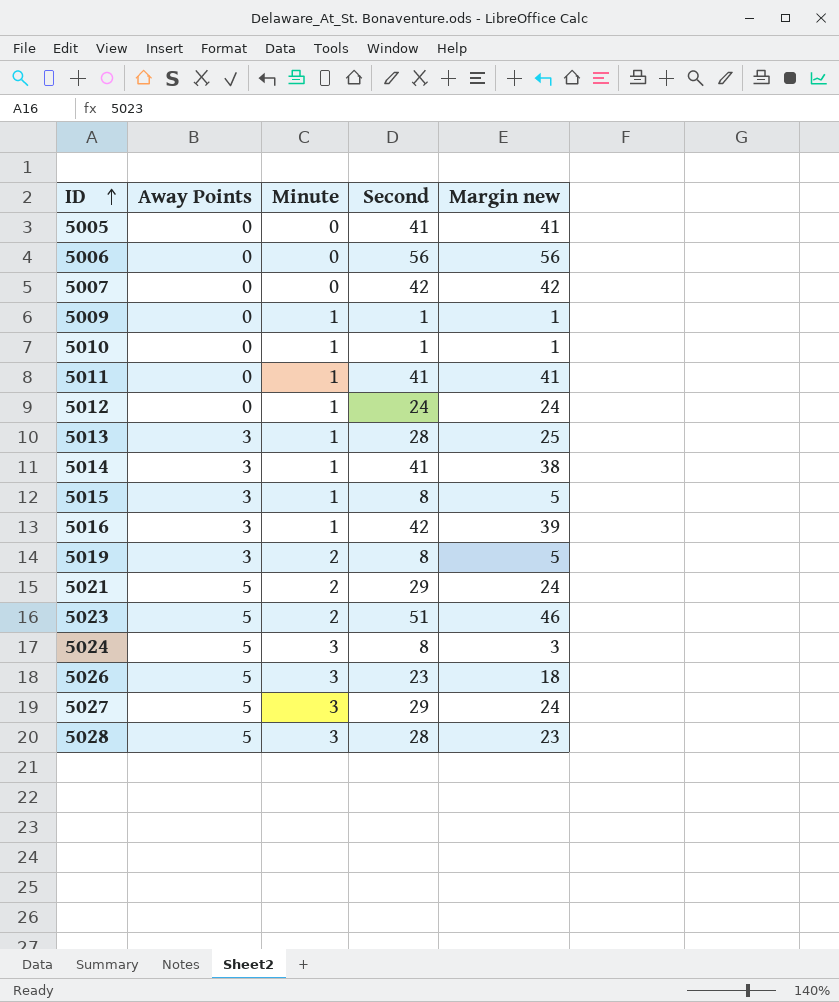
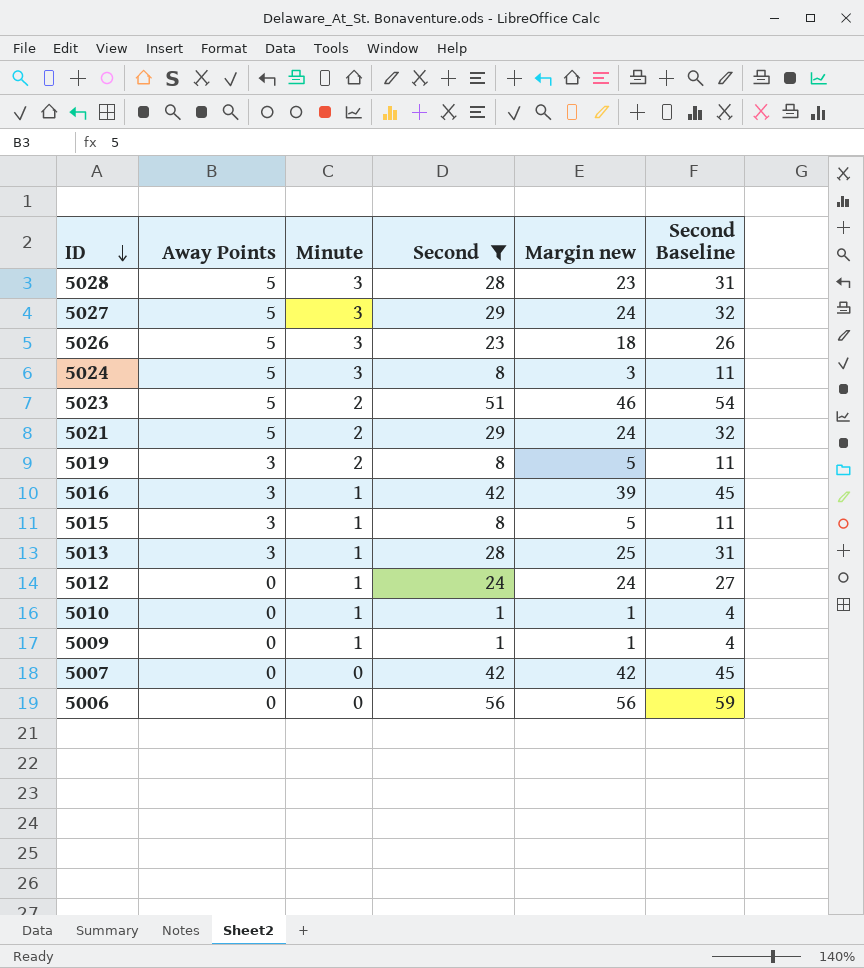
filter: none -> Second != 41
row order: ID ascending -> ID descending
column Second Baseline | formula: none -> [Second] + 3

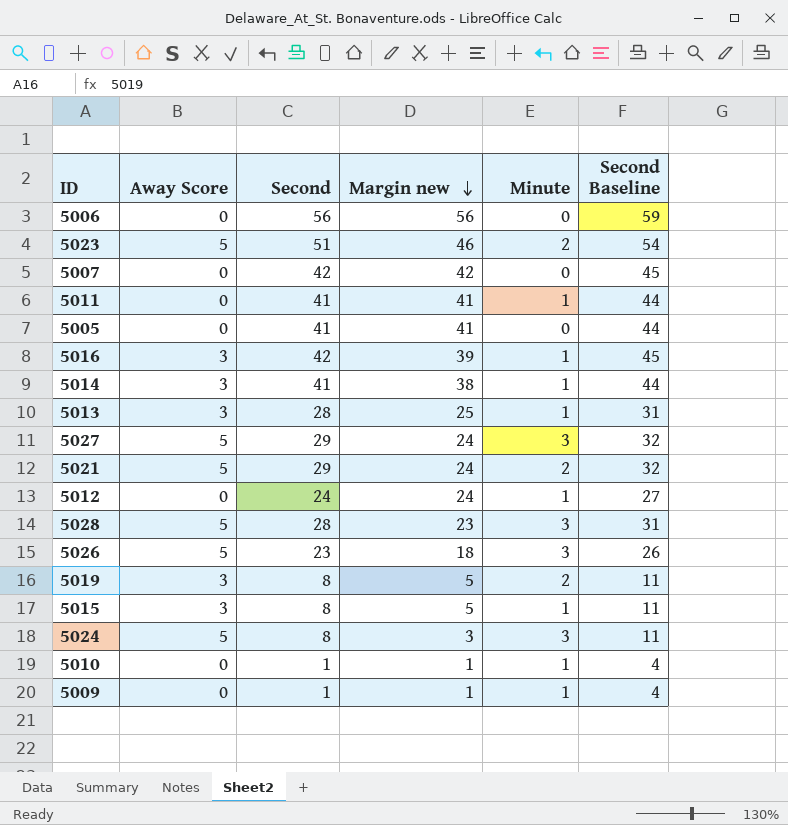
filter: Second != 41 -> none
row order: ID descending -> Margin new descending
column name: Away Points -> Away Score
column Minute | position: 3 -> 5

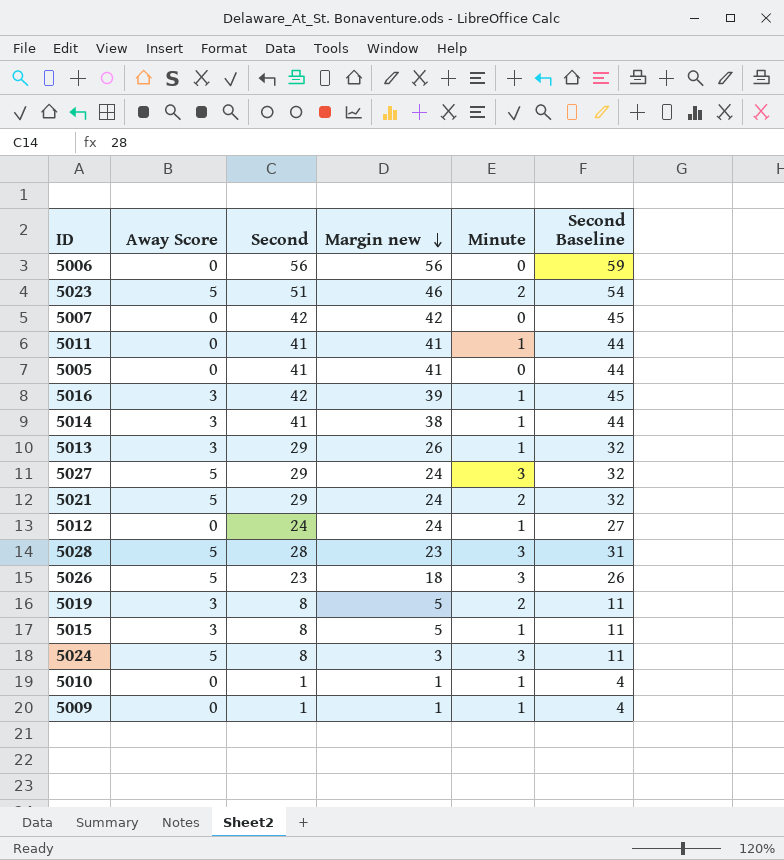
5013 | Second: 28 -> 29
5013 | Margin new: 25 -> 26
5013 | Second Baseline: 31 -> 32

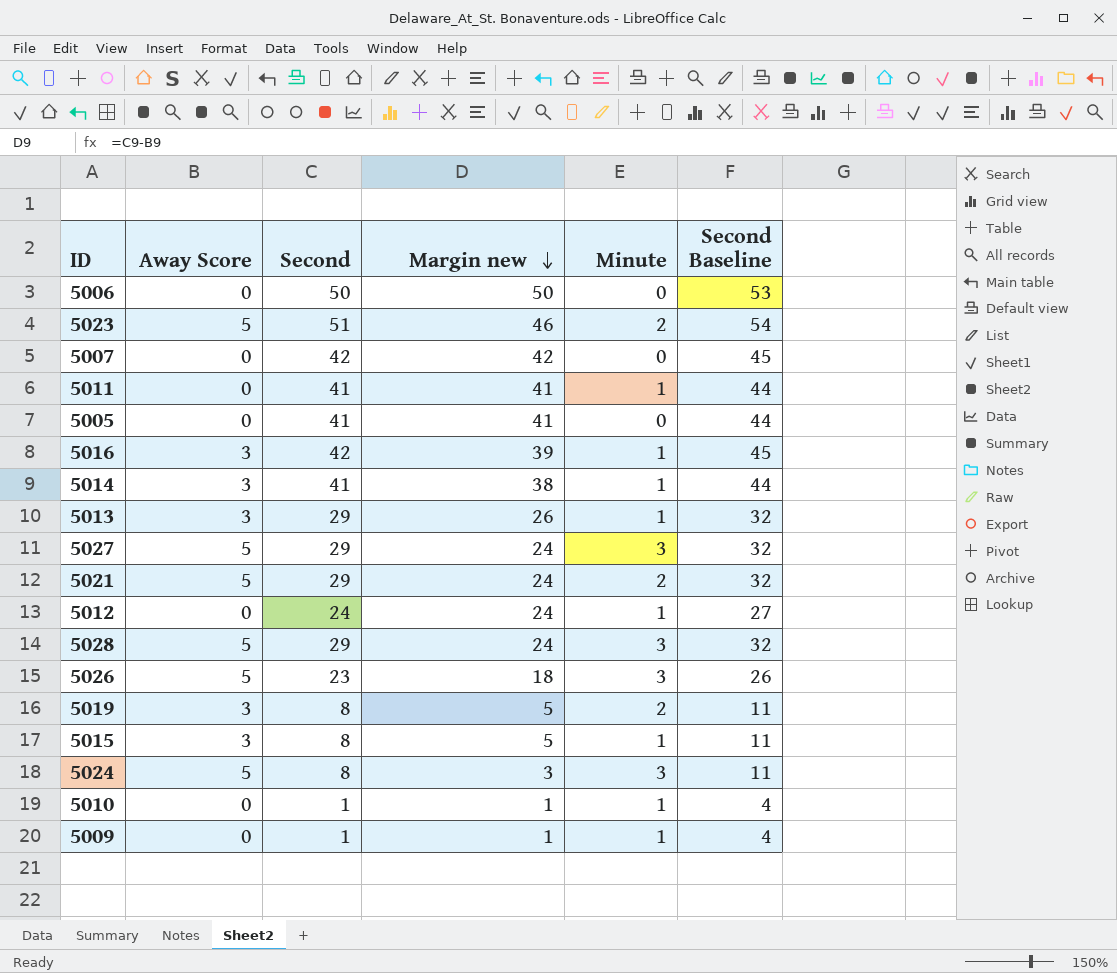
5006 | Second: 56 -> 50
5006 | Margin new: 56 -> 50
5006 | Second Baseline: 59 -> 53
5028 | Second: 28 -> 29
5028 | Margin new: 23 -> 24
5028 | Second Baseline: 31 -> 32

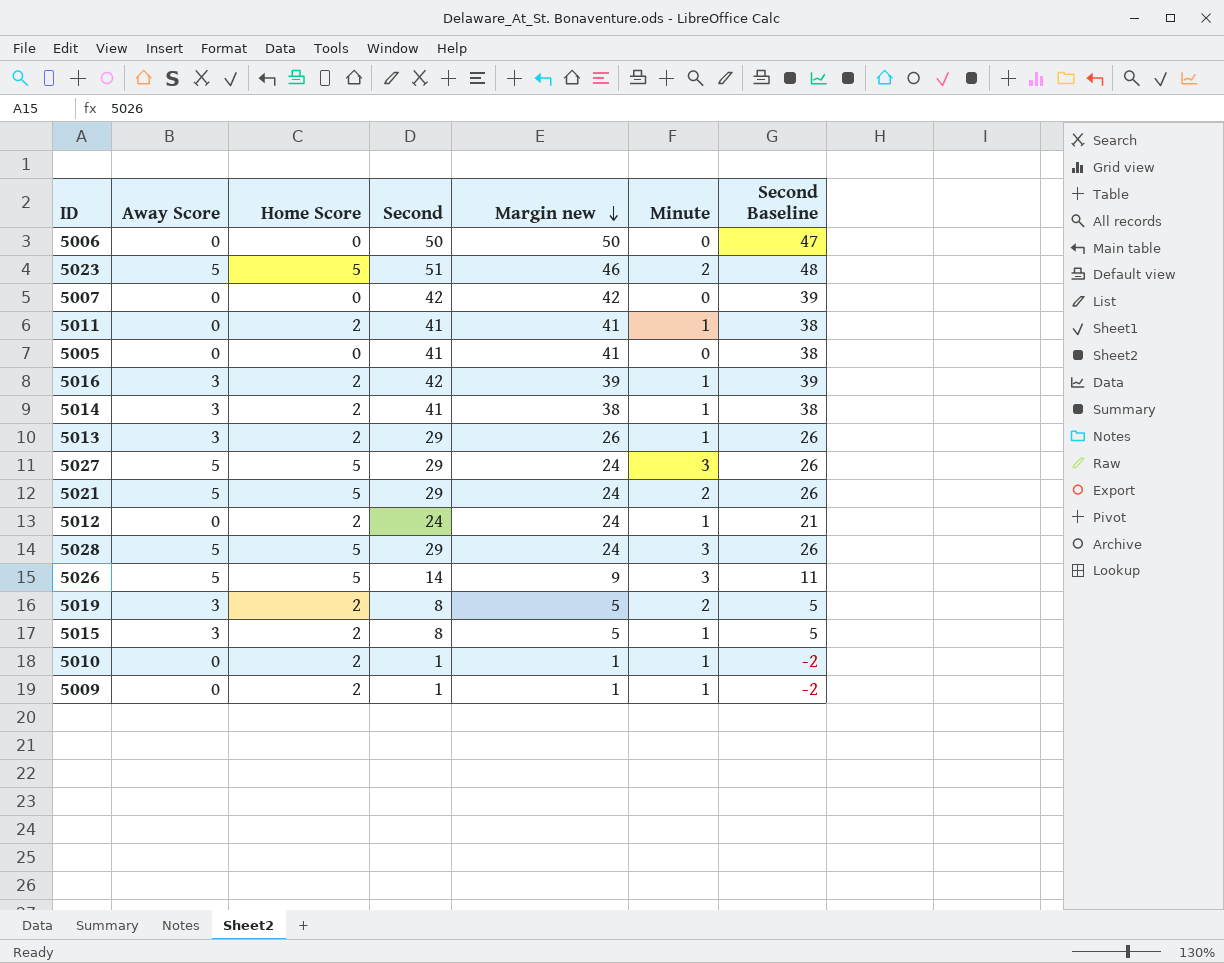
column Home Score | position: none -> 3
column Second Baseline | formula: [Second] + 3 -> [Second] - 3
row 5024: 5 | 8 | 3 | 3 | 11 -> none
5026 | Second: 23 -> 14
5026 | Margin new: 18 -> 9

